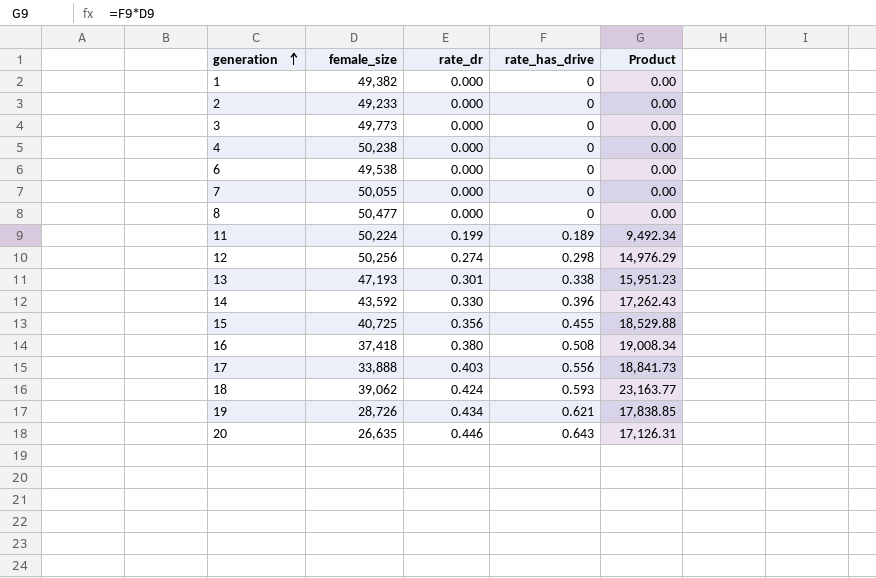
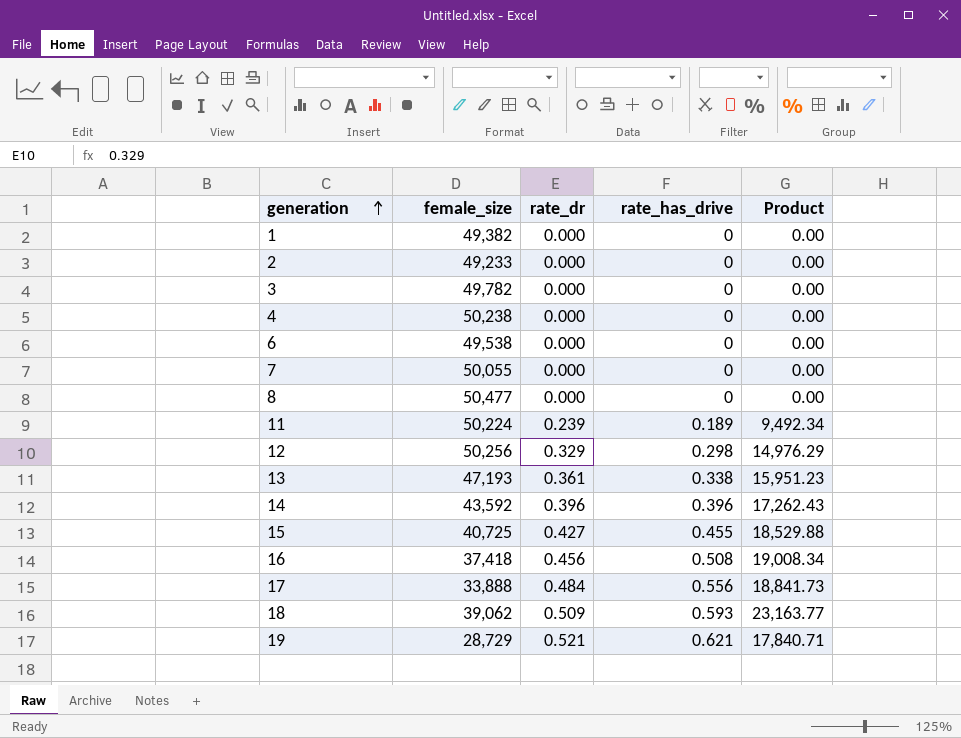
row 20: 26,635 | 0.446 | 0.643 | 17,126.31 -> none
3 | female_size: 49,773 -> 49,782
11 | rate_dr: 0.199 -> 0.239
12 | rate_dr: 0.274 -> 0.329
13 | rate_dr: 0.301 -> 0.361
14 | rate_dr: 0.330 -> 0.396
15 | rate_dr: 0.356 -> 0.427
16 | rate_dr: 0.380 -> 0.456
17 | rate_dr: 0.403 -> 0.484
18 | rate_dr: 0.424 -> 0.509
19 | female_size: 28,726 -> 28,729
19 | rate_dr: 0.434 -> 0.521
19 | Product: 17,838.85 -> 17,840.71

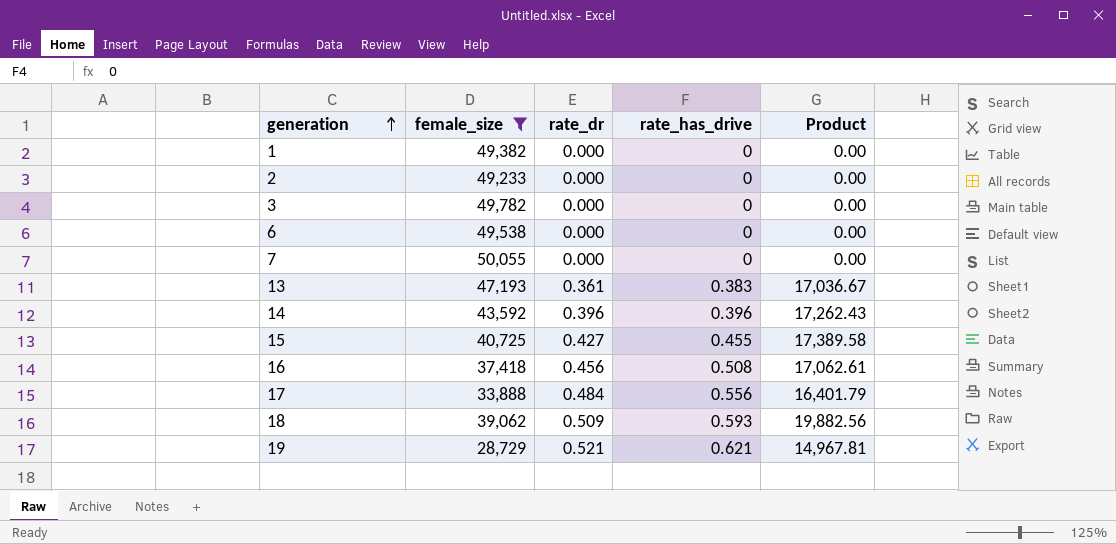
filter: none -> female_size <= 50,055
column Product | formula: [female_size] * [rate_has_drive] -> [female_size] * [rate_dr]
13 | rate_has_drive: 0.338 -> 0.383

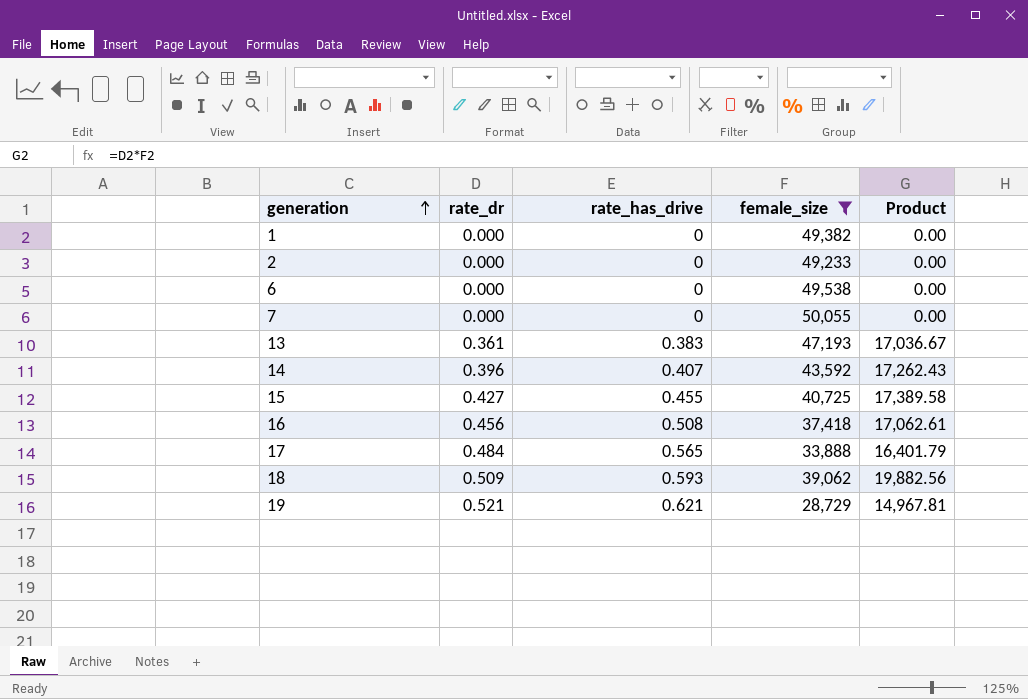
column female_size | position: 2 -> 4
row 3: 49,782 | 0.000 | 0 | 0.00 -> none
14 | rate_has_drive: 0.396 -> 0.407
17 | rate_has_drive: 0.556 -> 0.565

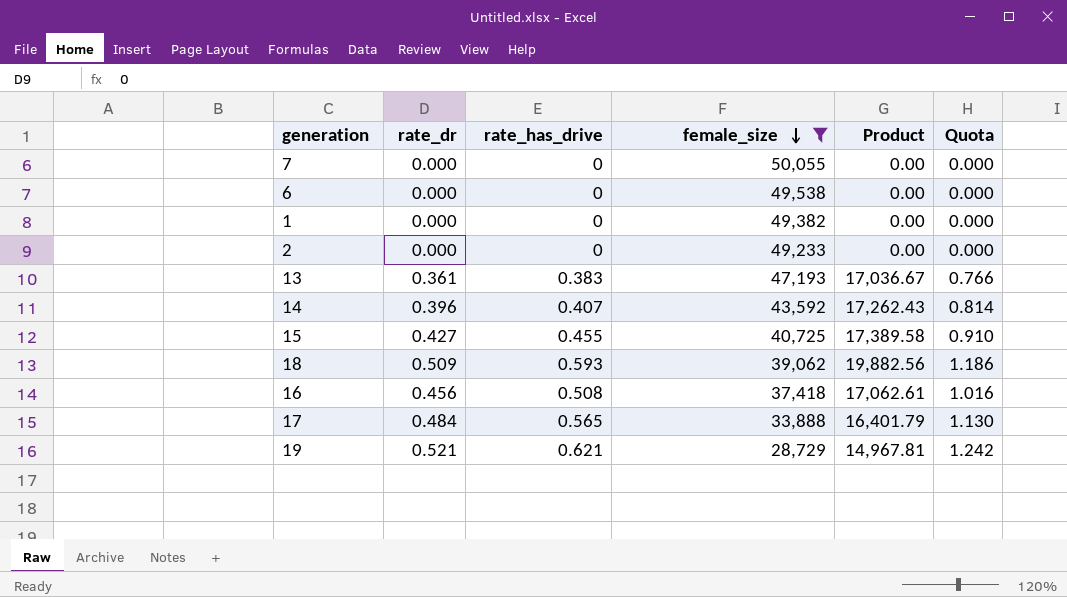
row order: generation ascending -> female_size descending
column Quota | formula: none -> [rate_has_drive] * 2

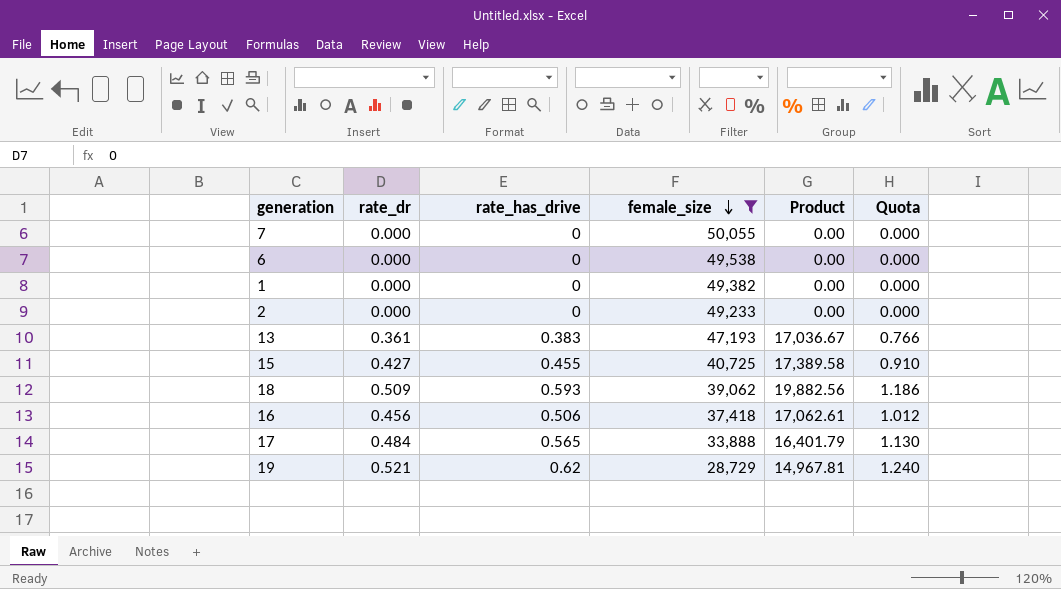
row 14: 0.396 | 0.407 | 43,592 | 17,262.43 | 0.814 -> none
16 | rate_has_drive: 0.508 -> 0.506
16 | Quota: 1.016 -> 1.012
19 | rate_has_drive: 0.621 -> 0.62
19 | Quota: 1.242 -> 1.240

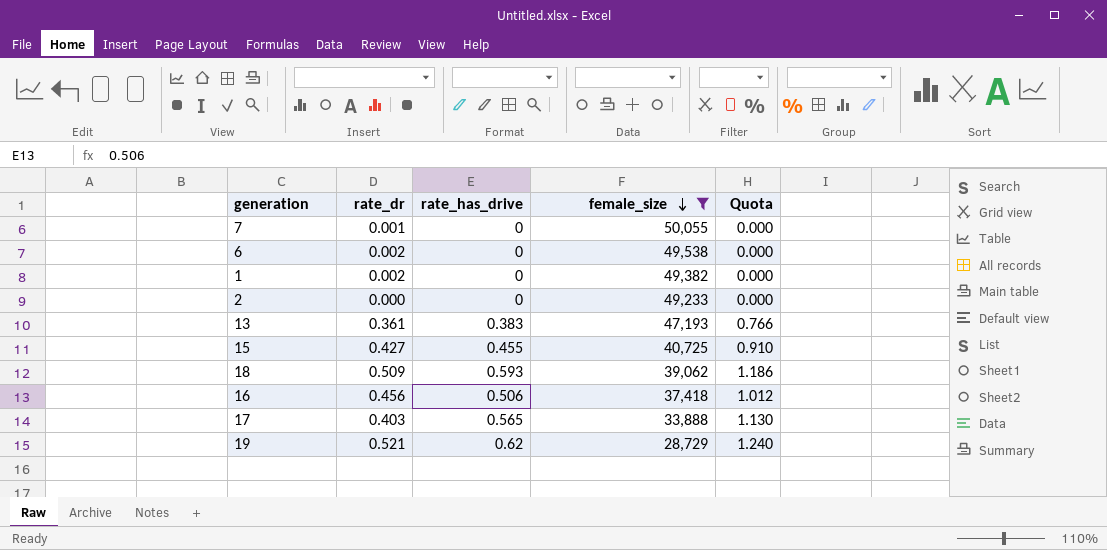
column Product | formula: [rate_dr] * [female_size] -> none
7 | rate_dr: 0.000 -> 0.001
6 | rate_dr: 0.000 -> 0.002
1 | rate_dr: 0.000 -> 0.002
17 | rate_dr: 0.484 -> 0.403

